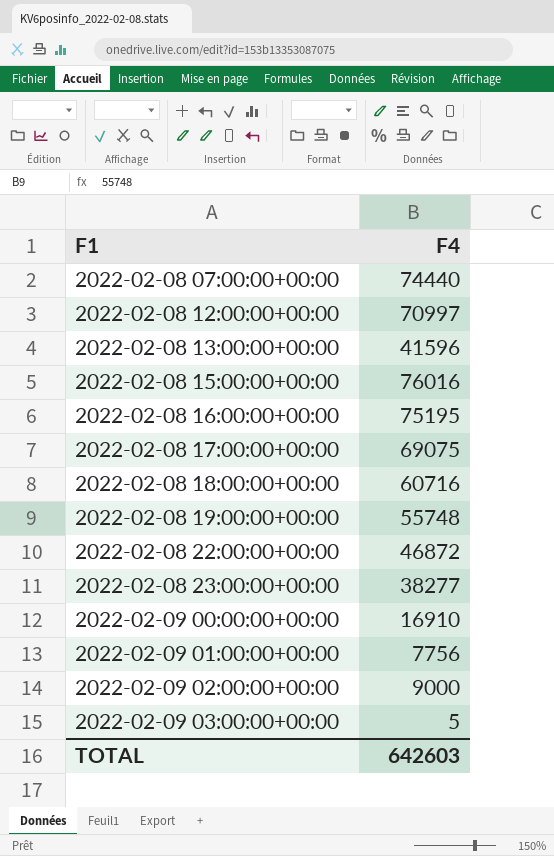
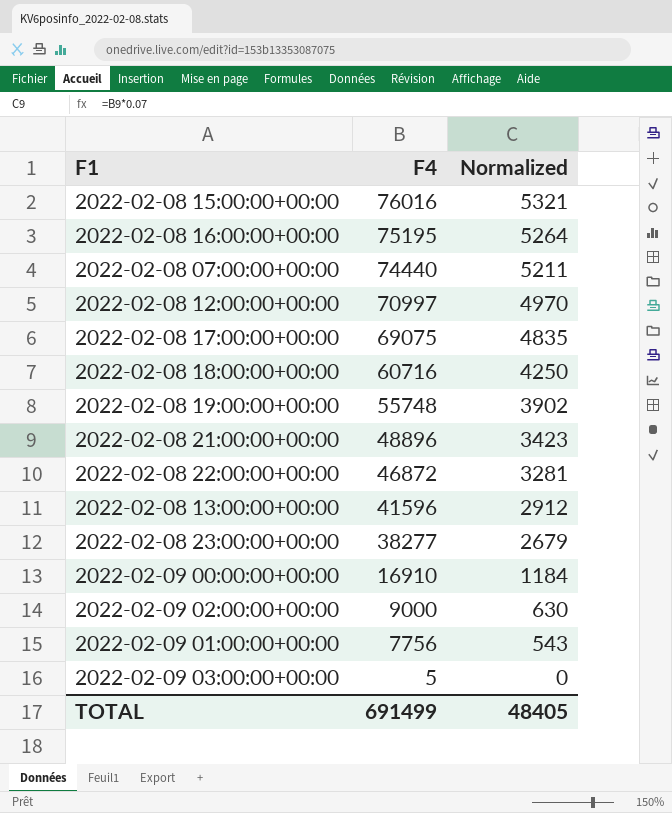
row order: F1 ascending -> F4 descending
column Normalized | formula: none -> [F4] * 0.07
row 2022-02-08 21:00:00+00:00: none -> 48896 | 3423
TOTAL | F4: 642603 -> 691499

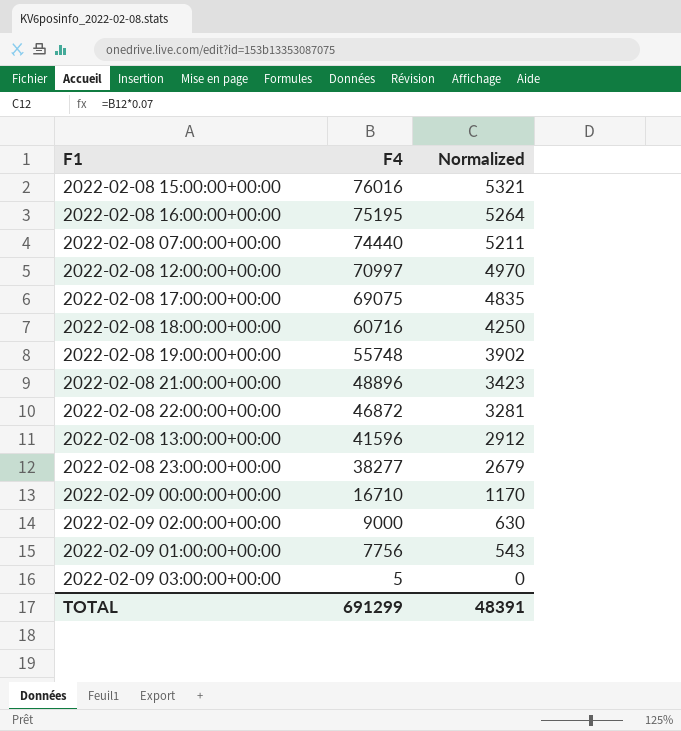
2022-02-09 00:00:00+00:00 | F4: 16910 -> 16710
2022-02-09 00:00:00+00:00 | Normalized: 1184 -> 1170
TOTAL | F4: 691499 -> 691299
TOTAL | Normalized: 48405 -> 48391

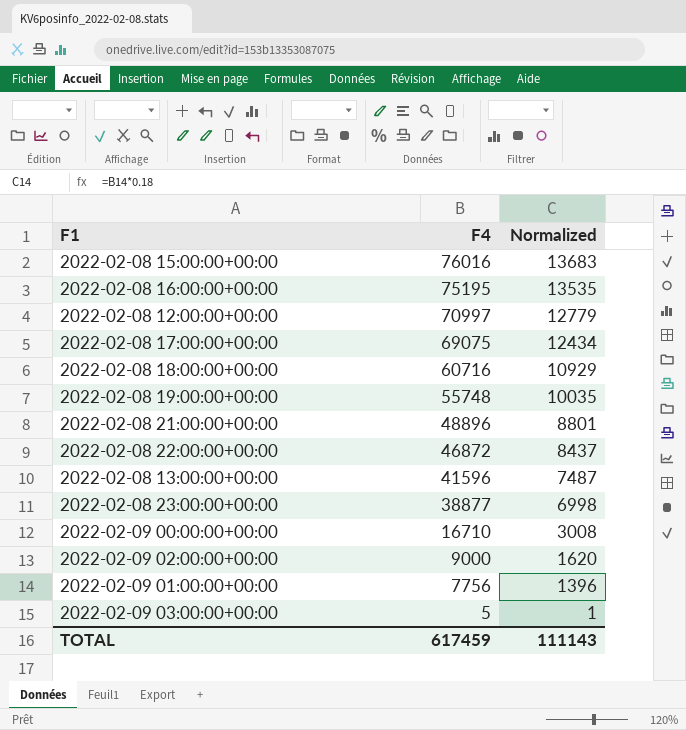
column Normalized | formula: [F4] * 0.07 -> [F4] * 0.18
row 2022-02-08 07:00:00+00:00: 74440 | 5211 -> none
2022-02-08 23:00:00+00:00 | F4: 38277 -> 38877
TOTAL | F4: 691299 -> 617459
TOTAL | Normalized: 48391 -> 111143

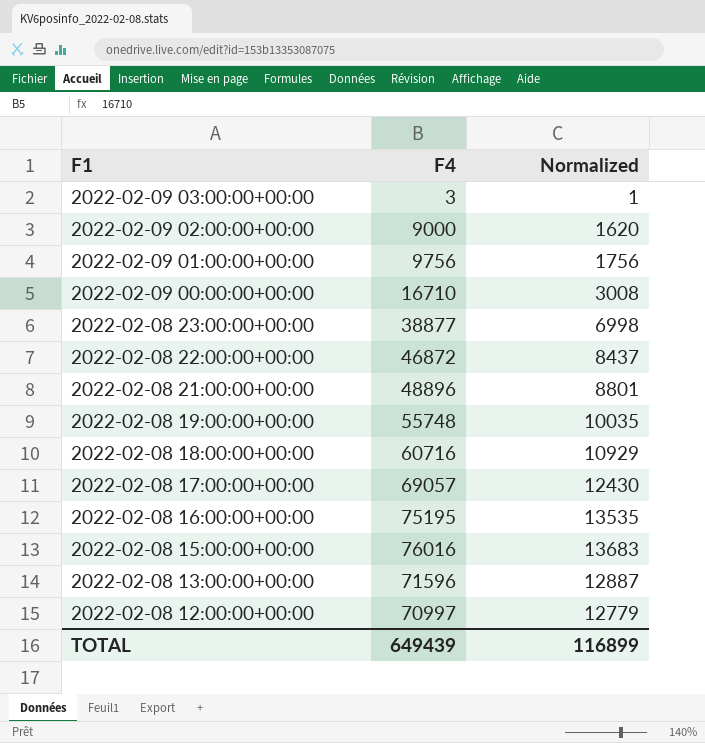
row order: F4 descending -> F1 descending
2022-02-09 03:00:00+00:00 | F4: 5 -> 3
2022-02-09 01:00:00+00:00 | F4: 7756 -> 9756
2022-02-09 01:00:00+00:00 | Normalized: 1396 -> 1756
2022-02-08 17:00:00+00:00 | F4: 69075 -> 69057
2022-02-08 17:00:00+00:00 | Normalized: 12434 -> 12430
2022-02-08 13:00:00+00:00 | F4: 41596 -> 71596
2022-02-08 13:00:00+00:00 | Normalized: 7487 -> 12887
TOTAL | F4: 617459 -> 649439
TOTAL | Normalized: 111143 -> 116899

